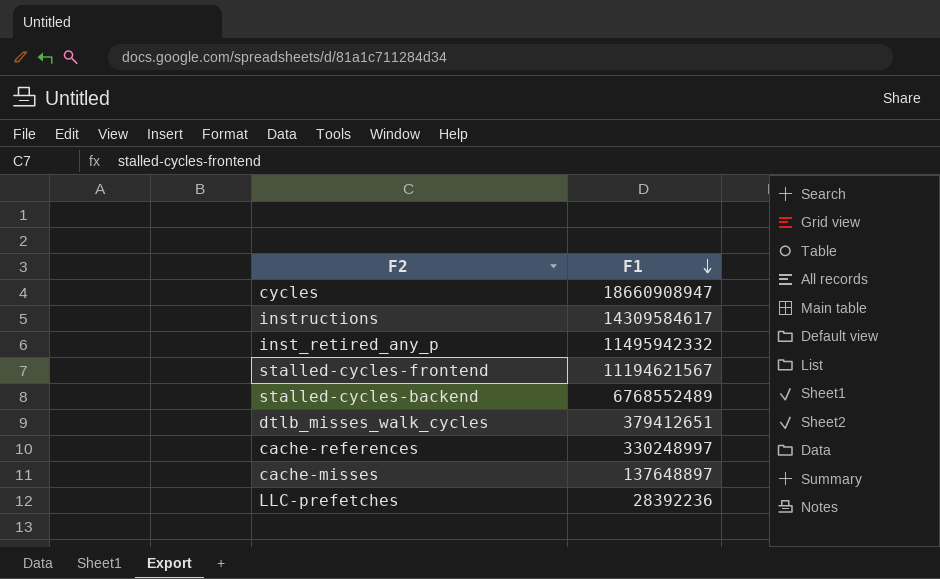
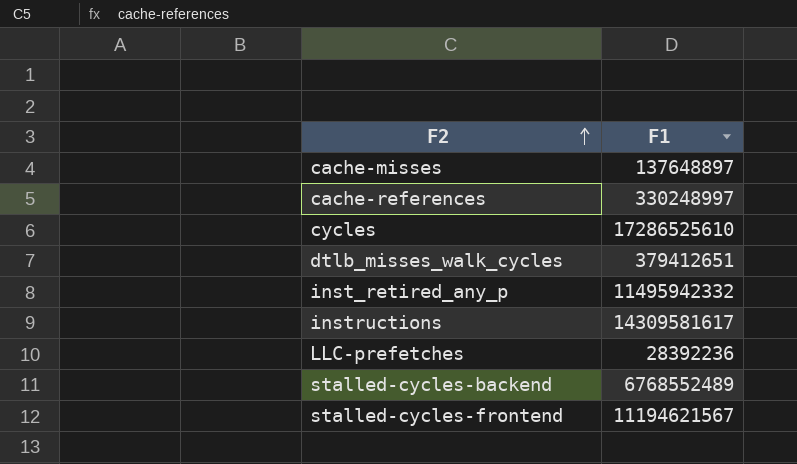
row order: F1 descending -> F2 ascending
cycles | F1: 18660908947 -> 17286525610
instructions | F1: 14309584617 -> 14309581617

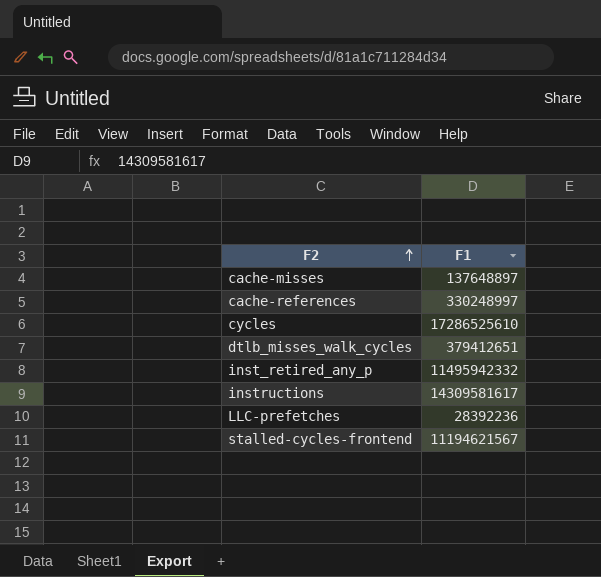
row stalled-cycles-backend: 6768552489 -> none

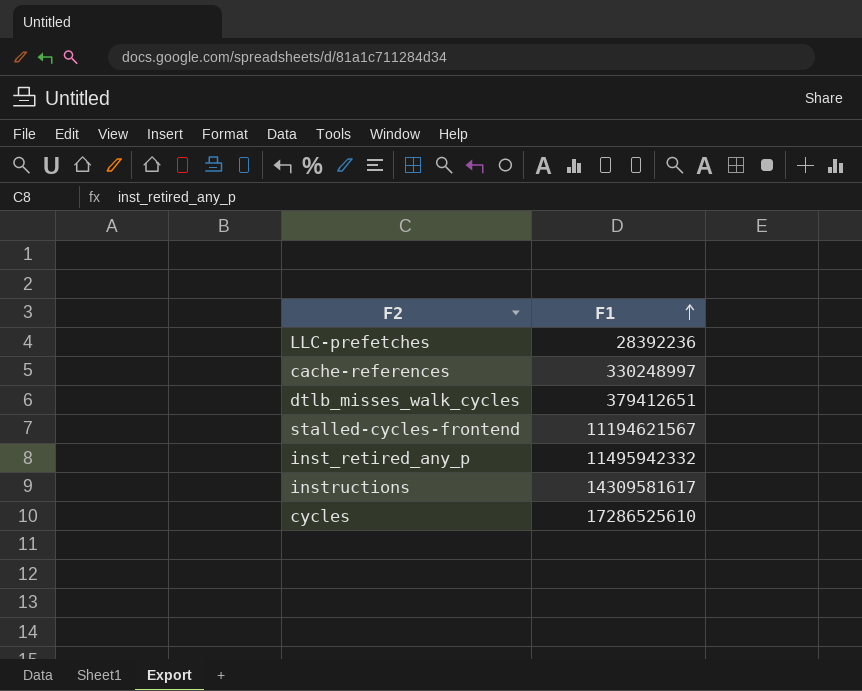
row order: F2 ascending -> F1 ascending
row cache-misses: 137648897 -> none

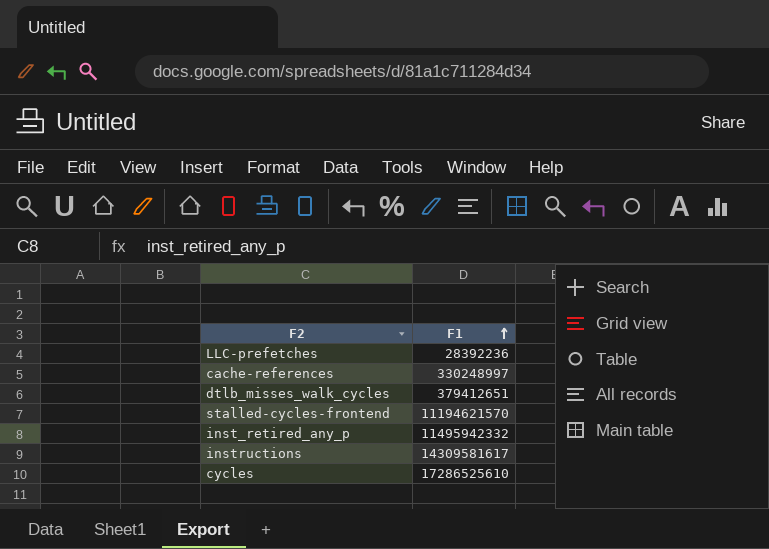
stalled-cycles-frontend | F1: 11194621567 -> 11194621570

